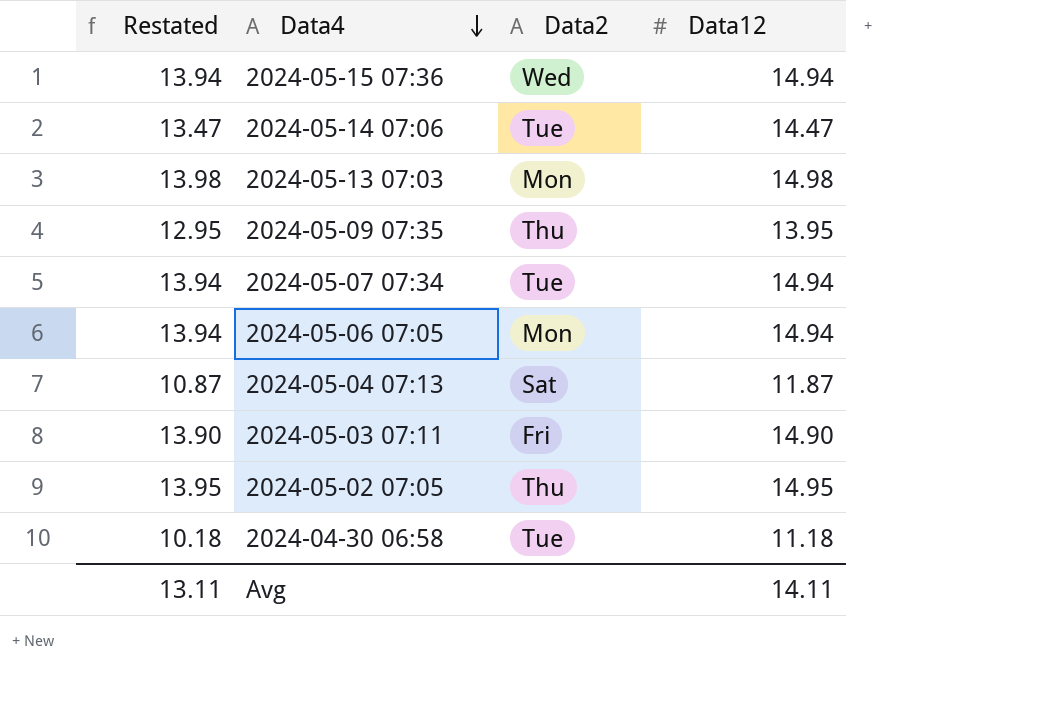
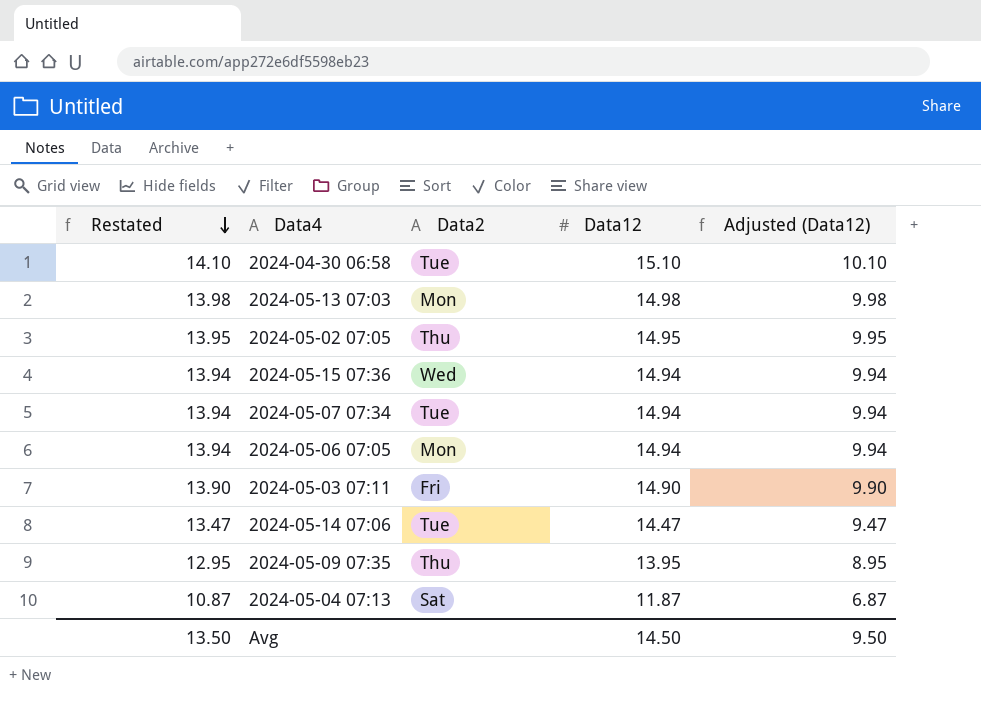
row order: Data4 descending -> Restated descending
column Adjusted (Data12) | formula: none -> [Data12] - 5
2024-04-30 06:58 | Restated: 10.18 -> 14.10
2024-04-30 06:58 | Data12: 11.18 -> 15.10
Avg | Restated: 13.11 -> 13.50
Avg | Data12: 14.11 -> 14.50

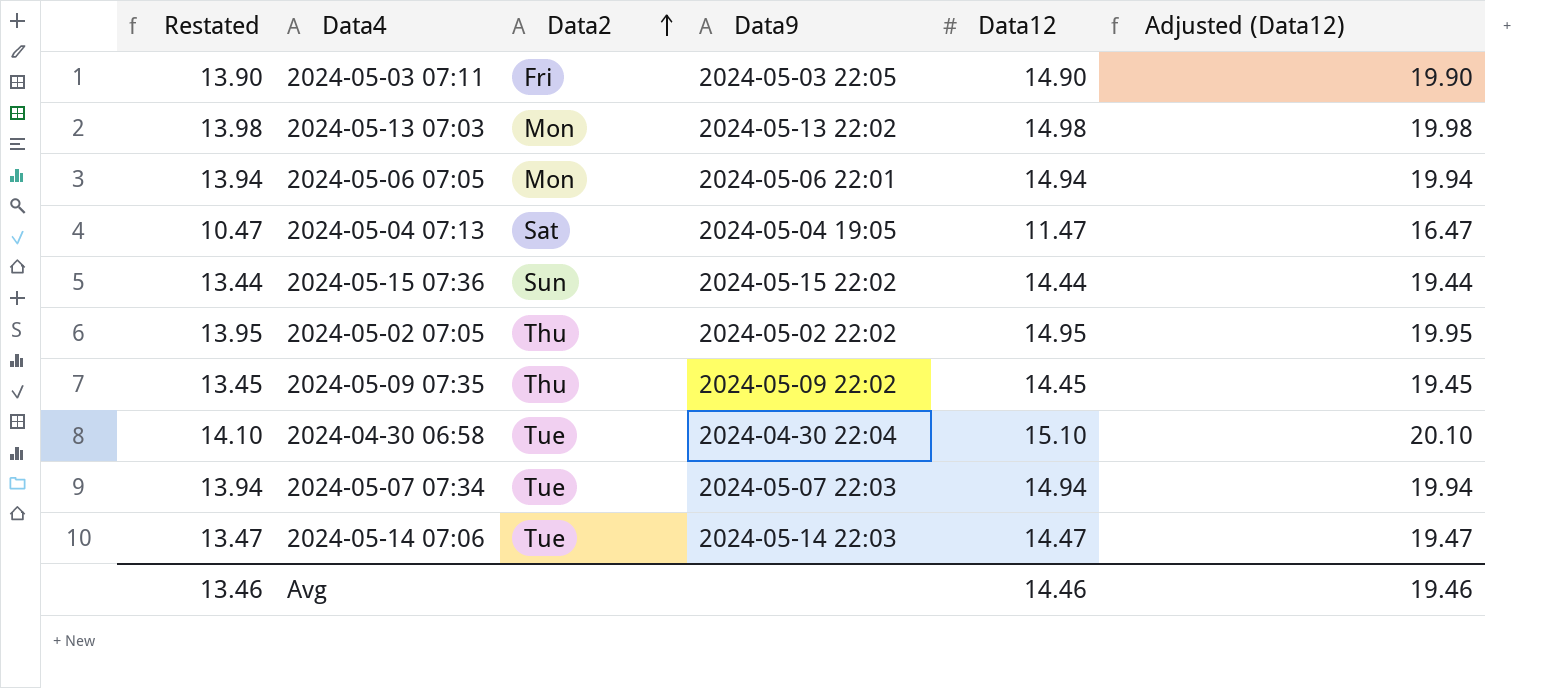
row order: Restated descending -> Data2 ascending
column Data9 | position: none -> 4
column Adjusted (Data12) | formula: [Data12] - 5 -> [Data12] + 5
2024-05-04 07:13 | Restated: 10.87 -> 10.47
2024-05-04 07:13 | Data12: 11.87 -> 11.47
2024-05-15 07:36 | Restated: 13.94 -> 13.44
2024-05-15 07:36 | Data2: Wed -> Sun
2024-05-15 07:36 | Data12: 14.94 -> 14.44
2024-05-09 07:35 | Restated: 12.95 -> 13.45
2024-05-09 07:35 | Data12: 13.95 -> 14.45
Avg | Restated: 13.50 -> 13.46
Avg | Data12: 14.50 -> 14.46
Avg | Adjusted (Data12): 9.50 -> 19.46

